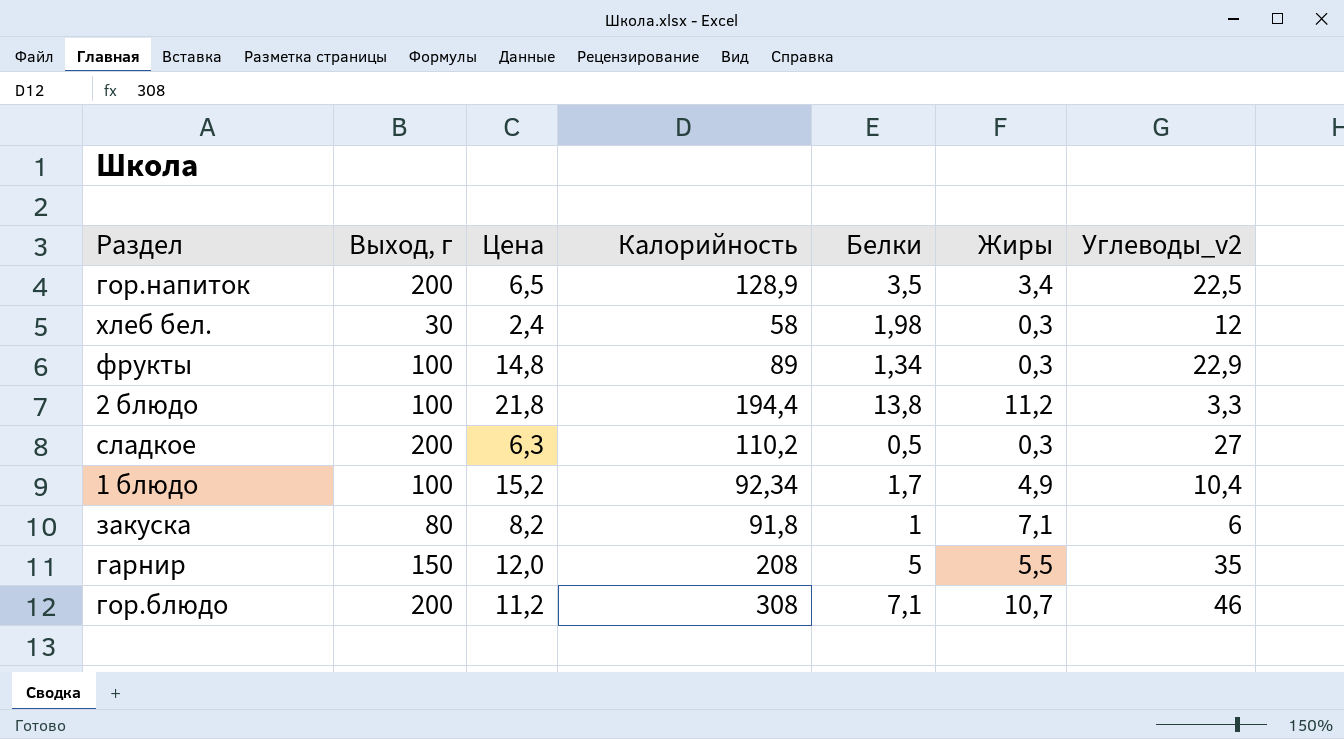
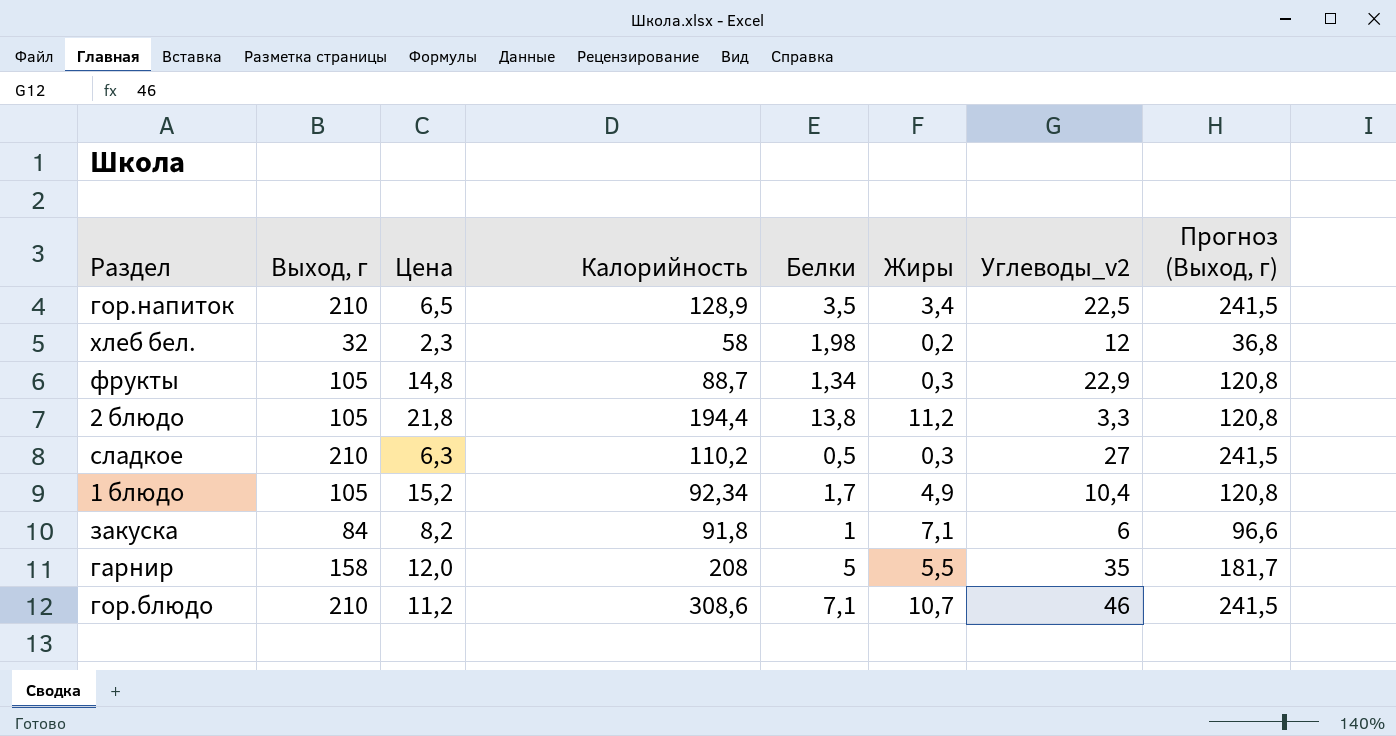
column Прогноз (Выход, г) | formula: none -> [Выход, г] * 1,15
гор.напиток | Выход, г: 200 -> 210
хлеб бел. | Выход, г: 30 -> 32
хлеб бел. | Цена: 2,4 -> 2,3
хлеб бел. | Жиры: 0,3 -> 0,2
фрукты | Выход, г: 100 -> 105
фрукты | Калорийность: 89 -> 88,7
2 блюдо | Выход, г: 100 -> 105
сладкое | Выход, г: 200 -> 210
1 блюдо | Выход, г: 100 -> 105
закуска | Выход, г: 80 -> 84
гарнир | Выход, г: 150 -> 158
гор.блюдо | Выход, г: 200 -> 210
гор.блюдо | Калорийность: 308 -> 308,6

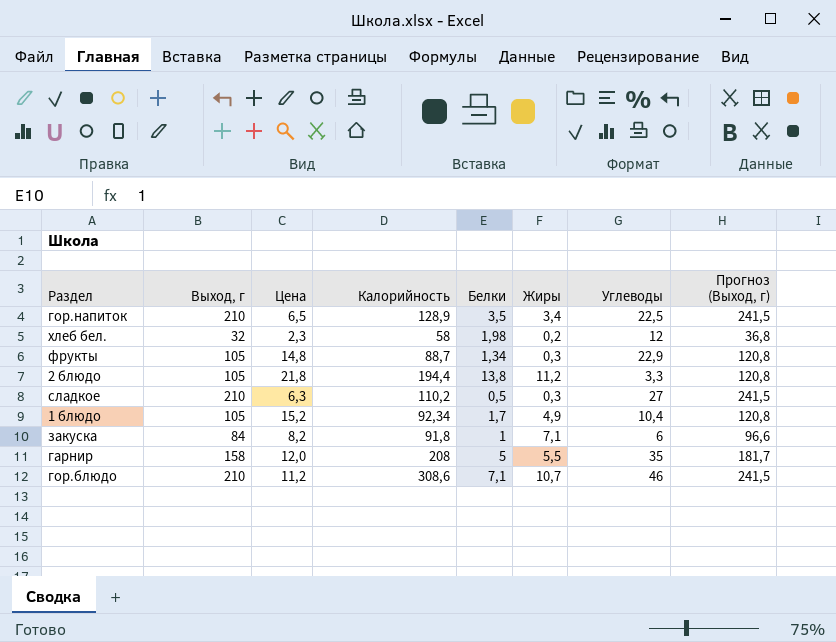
column name: Углеводы_v2 -> Углеводы

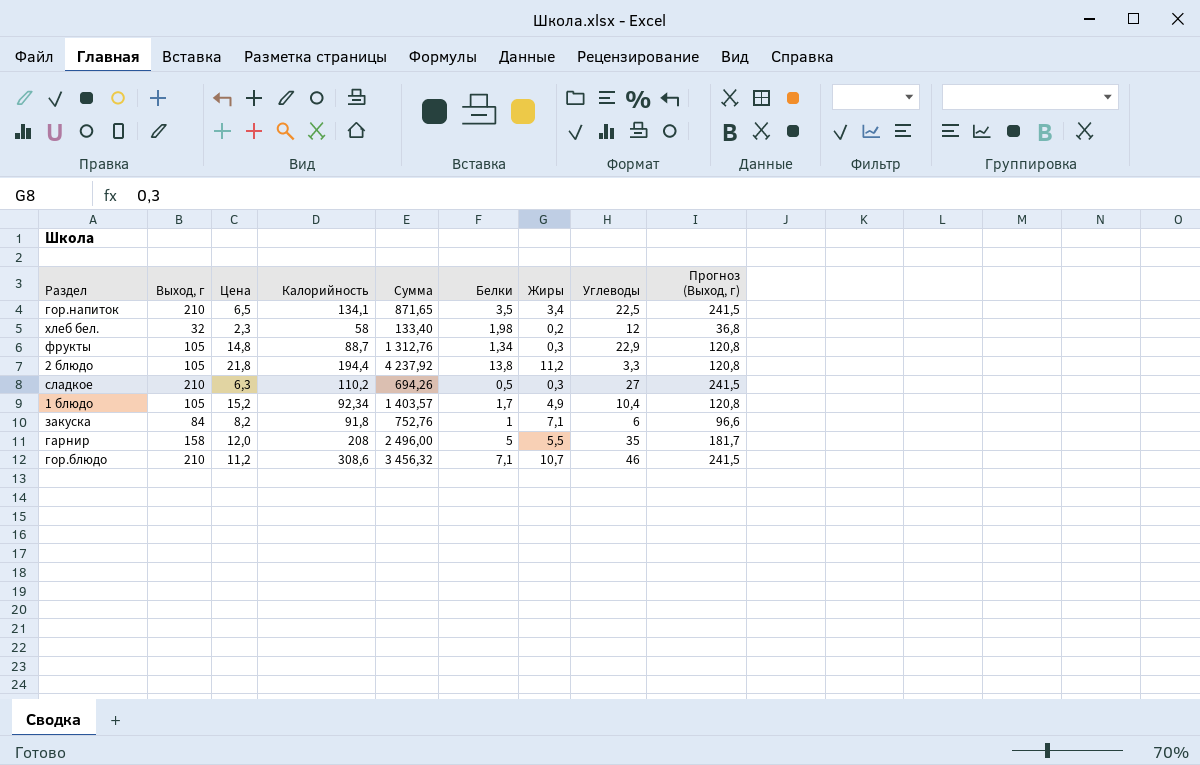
column Сумма | formula: none -> [Цена] * [Калорийность]
гор.напиток | Калорийность: 128,9 -> 134,1

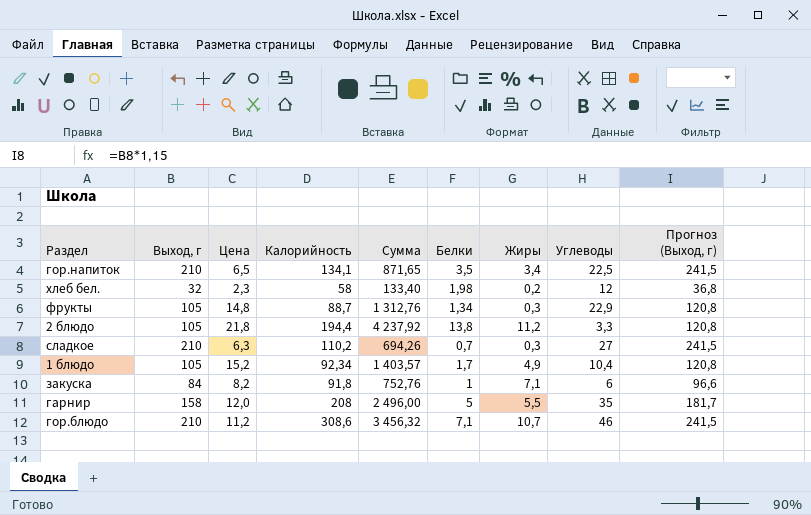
сладкое | Белки: 0,5 -> 0,7

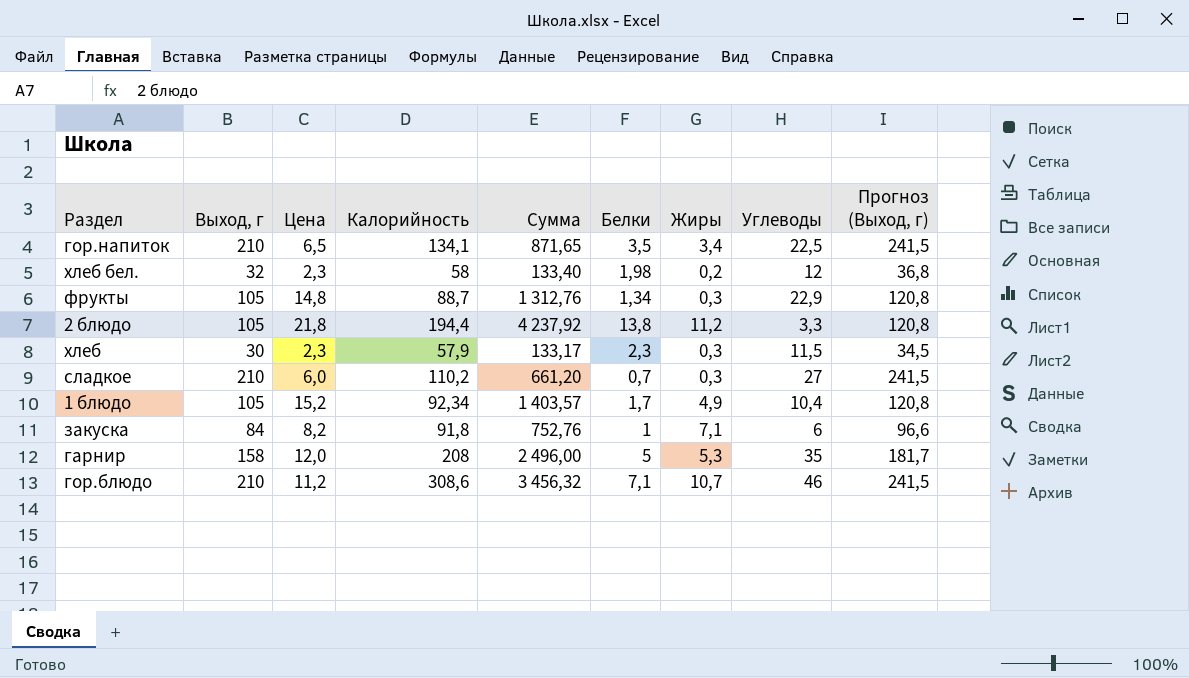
row хлеб: none -> 30 | 2,3 | 57,9 | 133,17 | 2,3 | 0,3 | 11,5 | 34,5
сладкое | Цена: 6,3 -> 6,0
сладкое | Сумма: 694,26 -> 661,20
гарнир | Жиры: 5,5 -> 5,3

